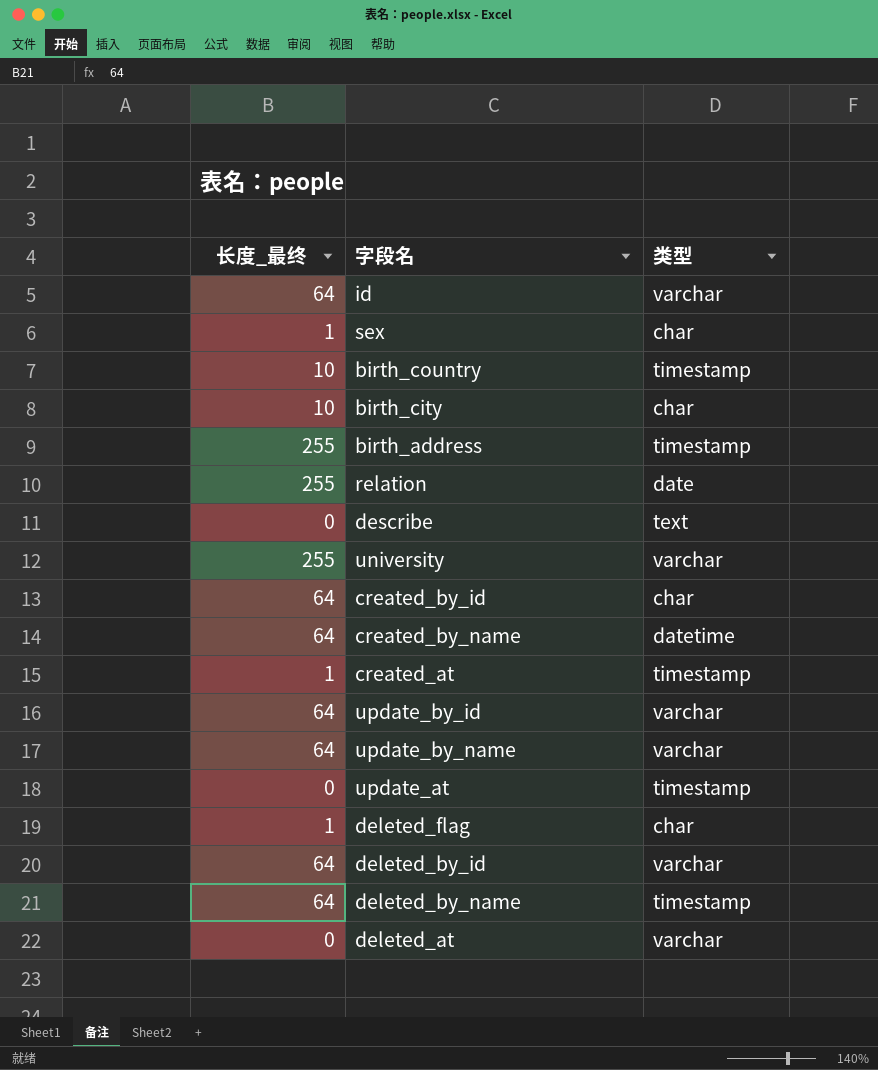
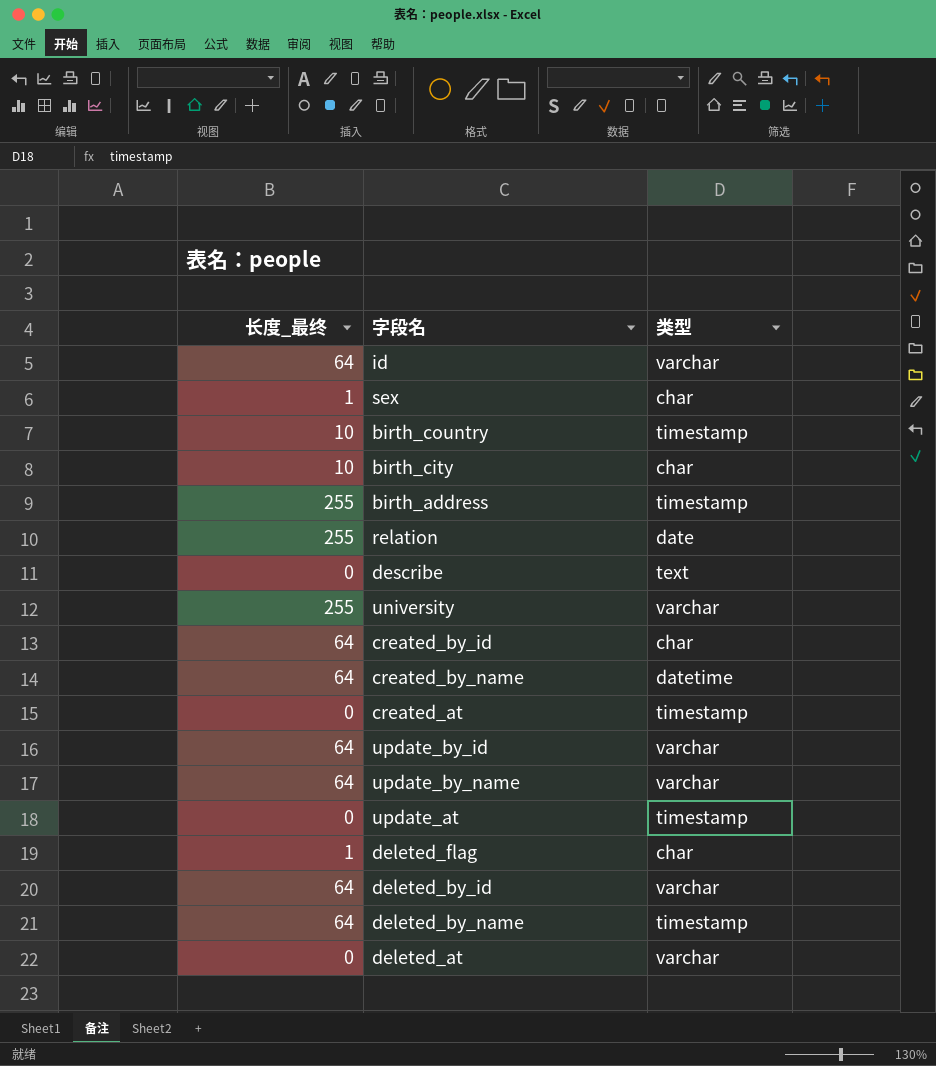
created_at | 长度_最终: 1 -> 0

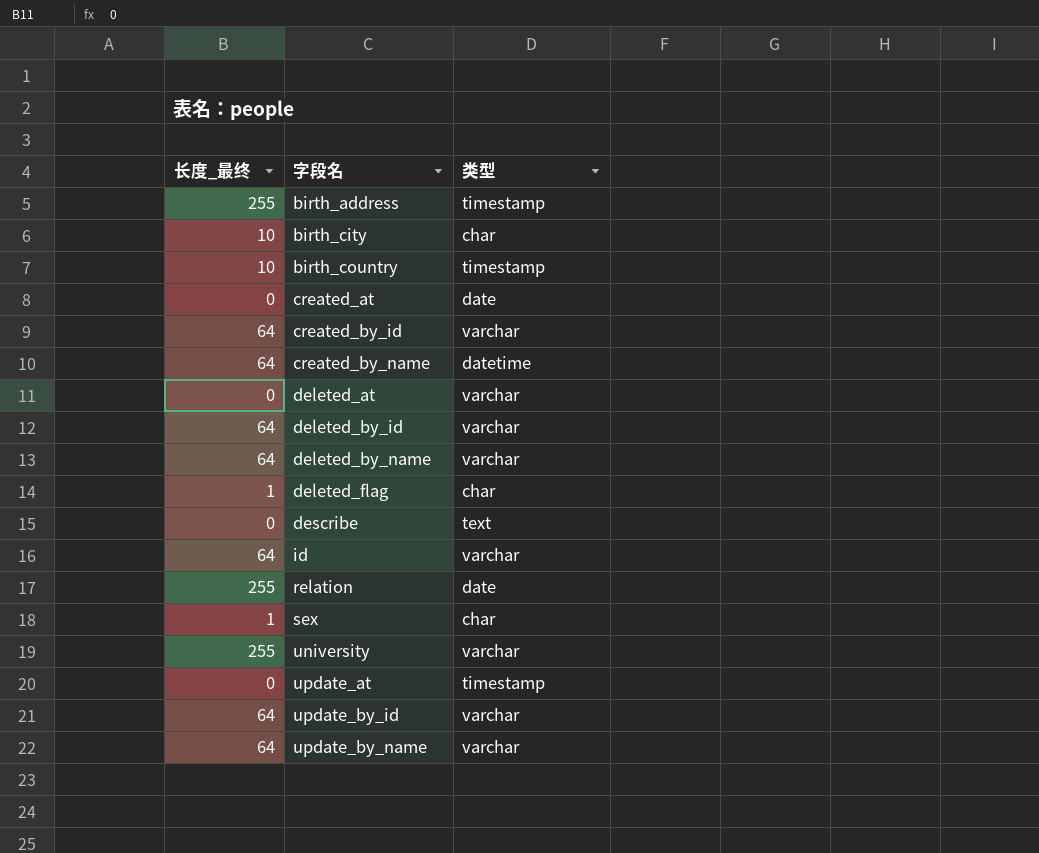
row order: none -> 字段名 ascending
created_at | 类型: timestamp -> date
created_by_id | 类型: char -> varchar
deleted_by_name | 类型: timestamp -> varchar

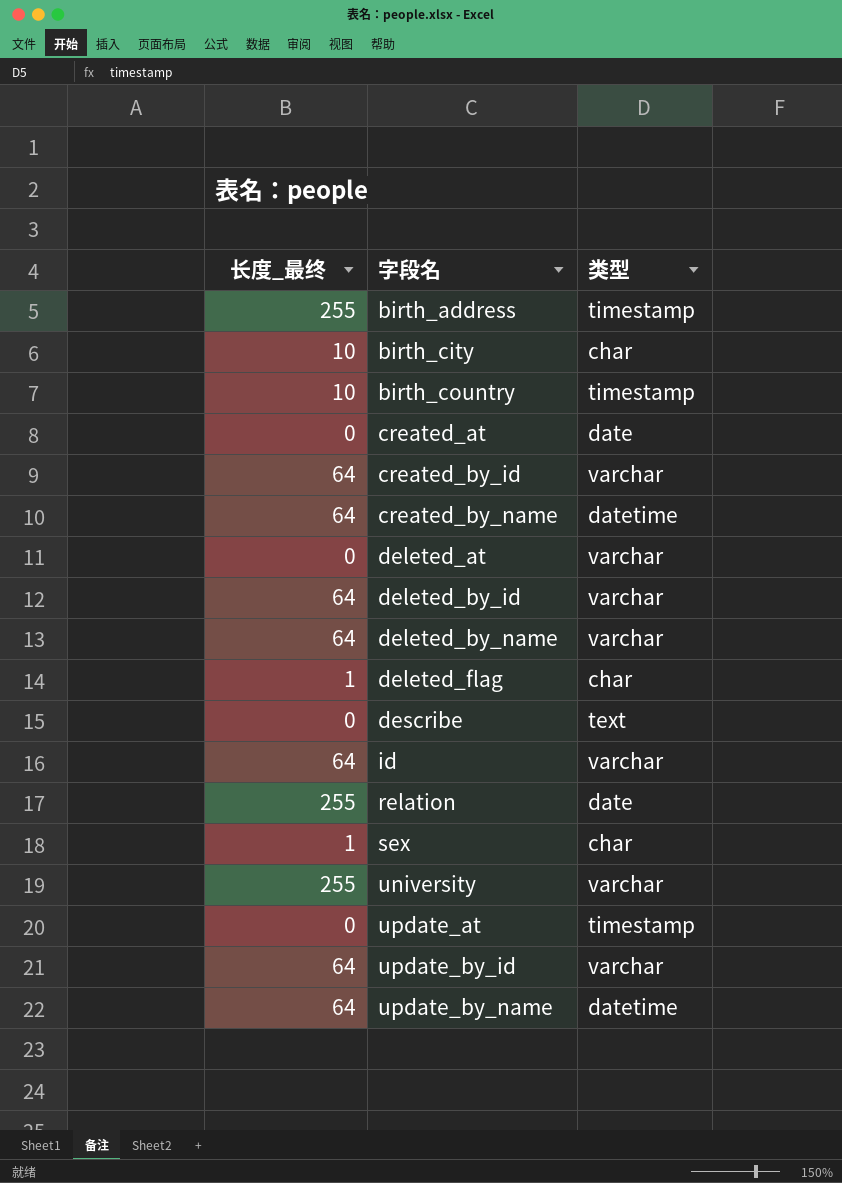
update_by_name | 类型: varchar -> datetime

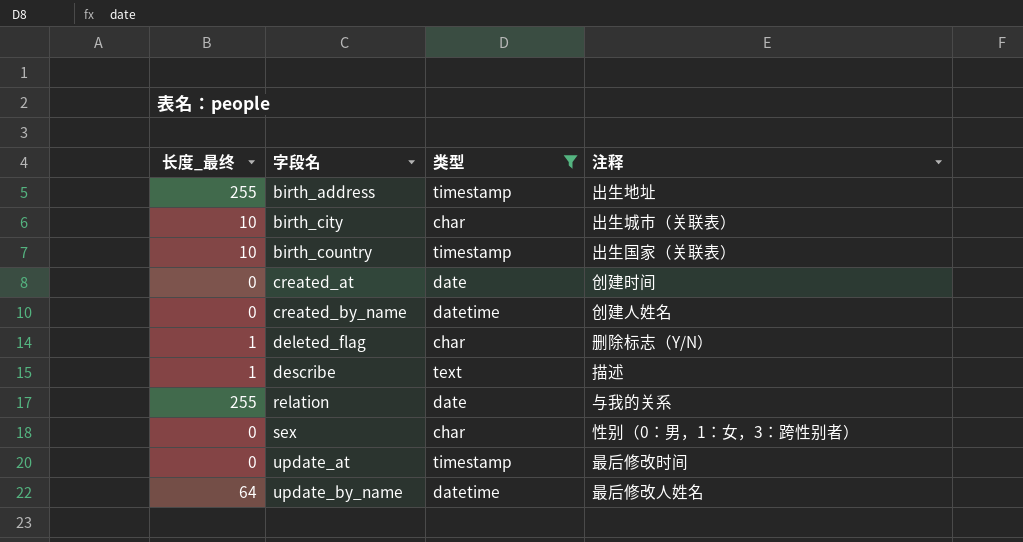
filter: none -> 类型 != varchar
column 注释 | position: none -> 4
created_by_name | 长度_最终: 64 -> 0
describe | 长度_最终: 0 -> 1
sex | 长度_最终: 1 -> 0

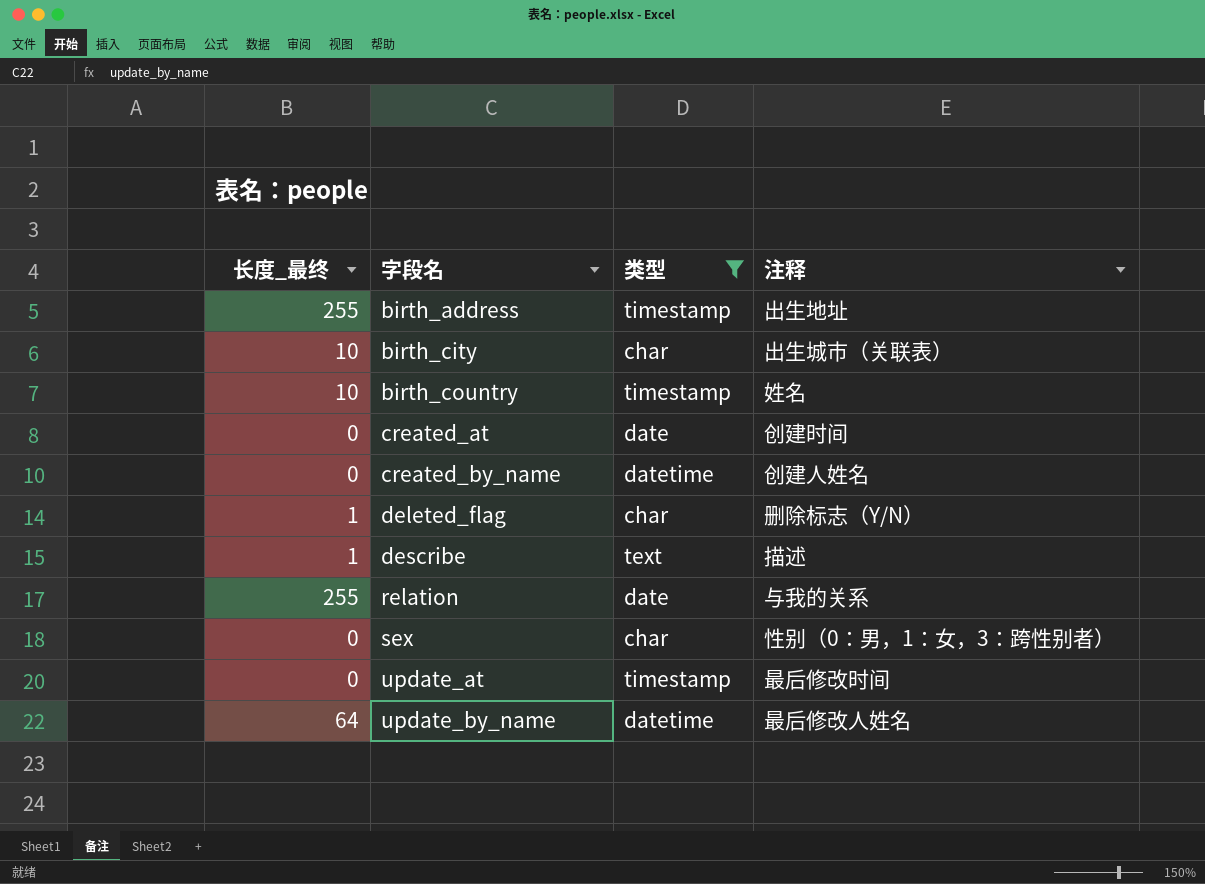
birth_country | 注释: 出生国家（关联表） -> 姓名

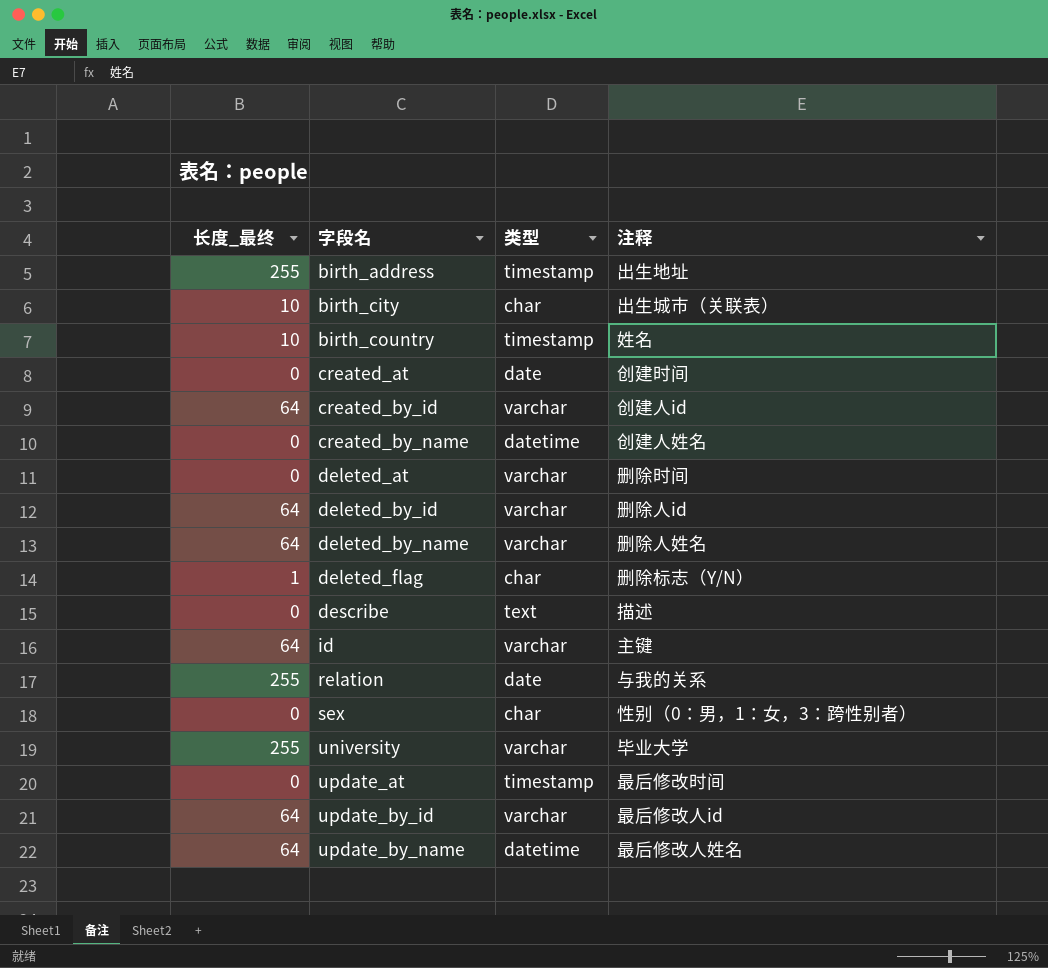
filter: 类型 != varchar -> none
describe | 长度_最终: 1 -> 0

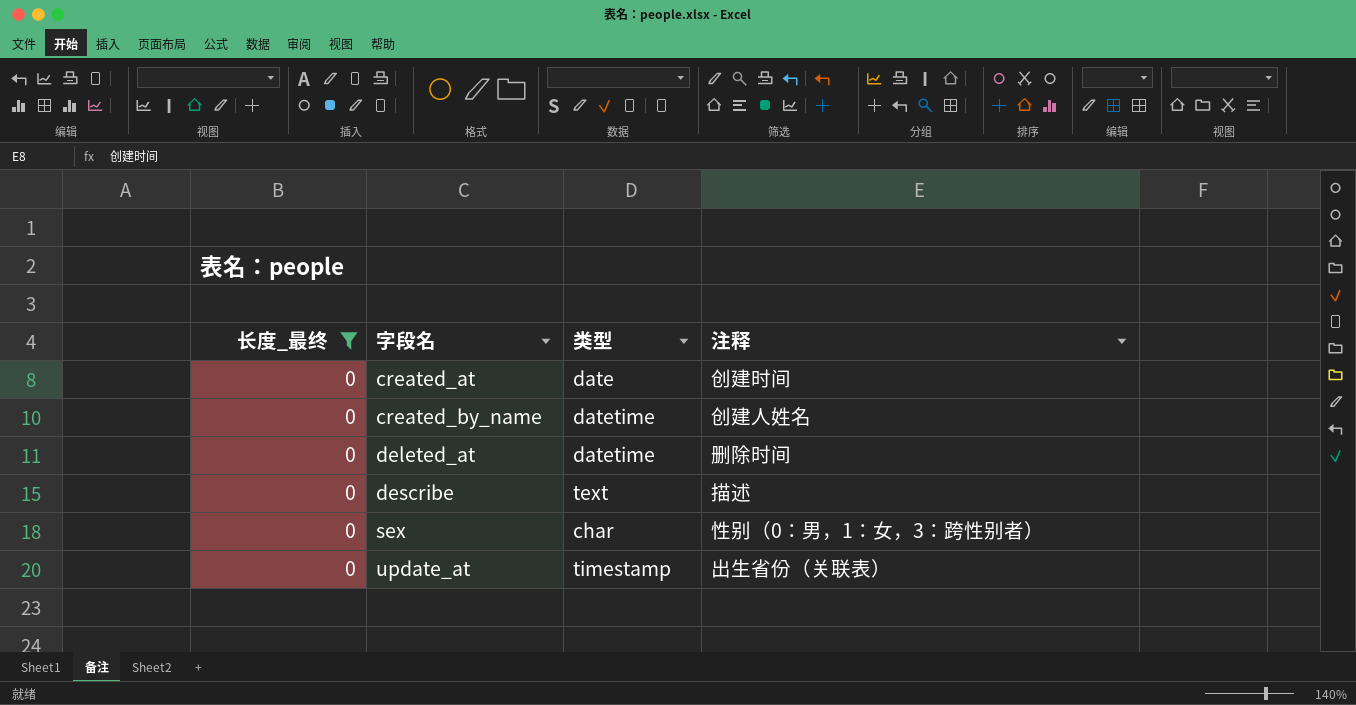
filter: none -> 长度_最终 = 0
deleted_at | 类型: varchar -> datetime
update_at | 注释: 最后修改时间 -> 出生省份（关联表）

